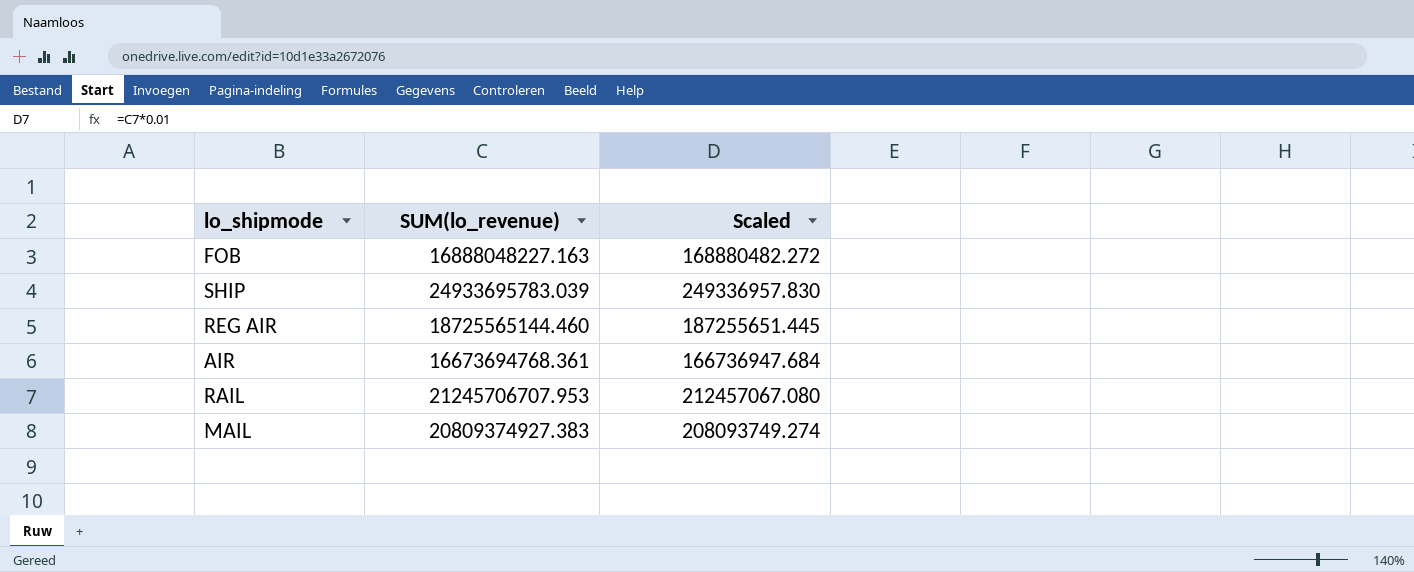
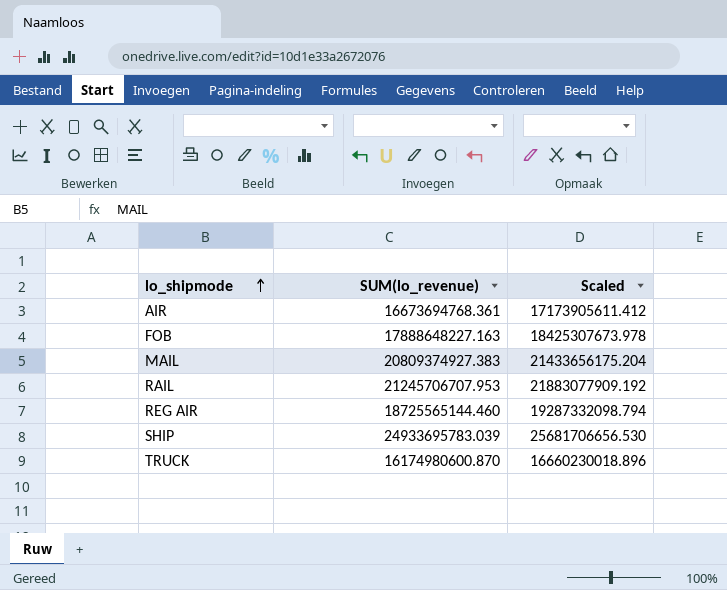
row order: none -> lo_shipmode ascending
column Scaled | formula: [SUM(lo_revenue)] * 0.01 -> [SUM(lo_revenue)] * 1.03
FOB | SUM(lo_revenue): 16888048227.163 -> 17888648227.163
row TRUCK: none -> 16174980600.870 | 16660230018.896

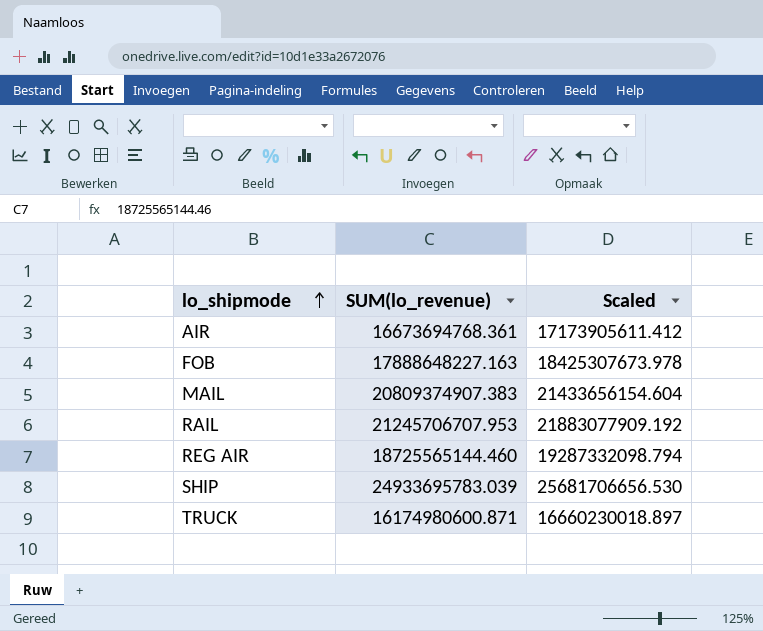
MAIL | SUM(lo_revenue): 20809374927.383 -> 20809374907.383
MAIL | Scaled: 21433656175.204 -> 21433656154.604
TRUCK | SUM(lo_revenue): 16174980600.870 -> 16174980600.871
TRUCK | Scaled: 16660230018.896 -> 16660230018.897

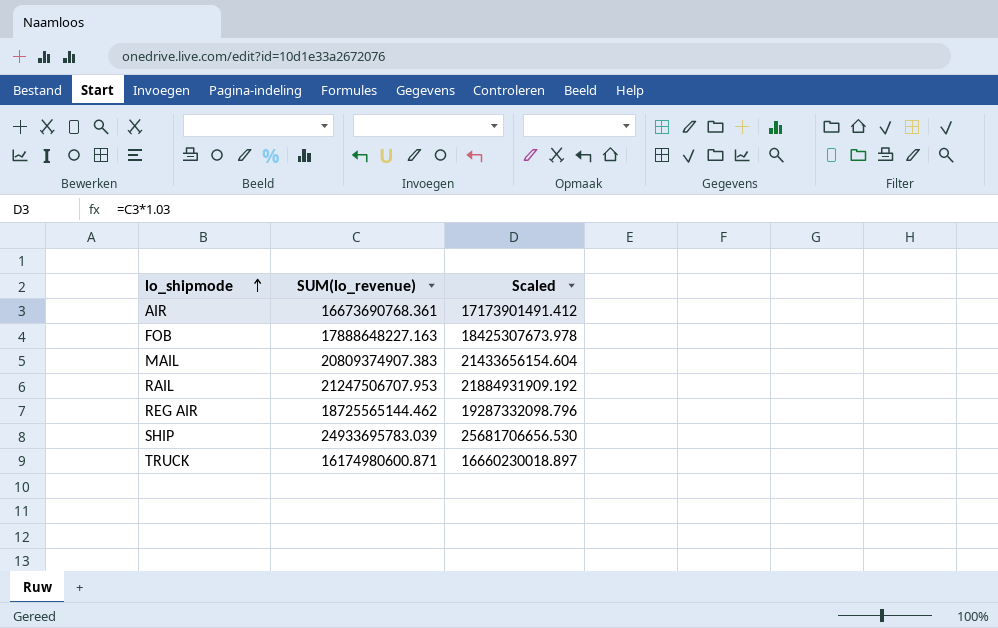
AIR | SUM(lo_revenue): 16673694768.361 -> 16673690768.361
AIR | Scaled: 17173905611.412 -> 17173901491.412
RAIL | SUM(lo_revenue): 21245706707.953 -> 21247506707.953
RAIL | Scaled: 21883077909.192 -> 21884931909.192
REG AIR | SUM(lo_revenue): 18725565144.460 -> 18725565144.462
REG AIR | Scaled: 19287332098.794 -> 19287332098.796

